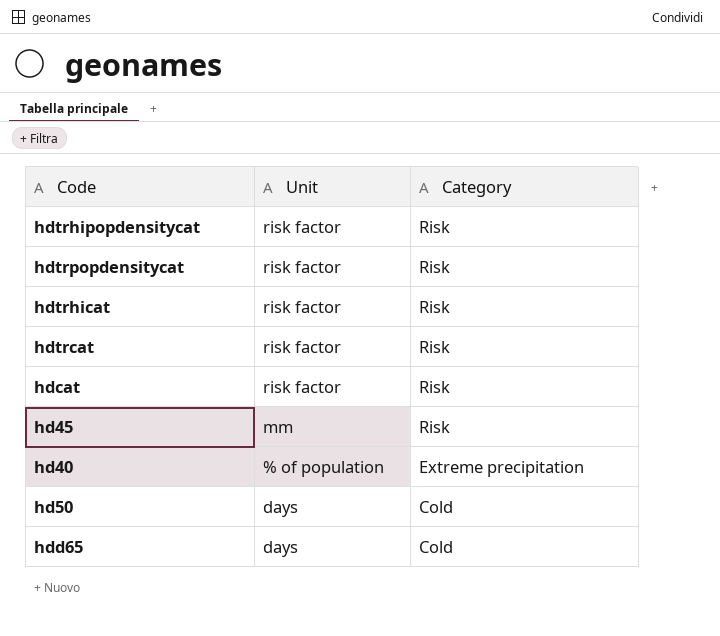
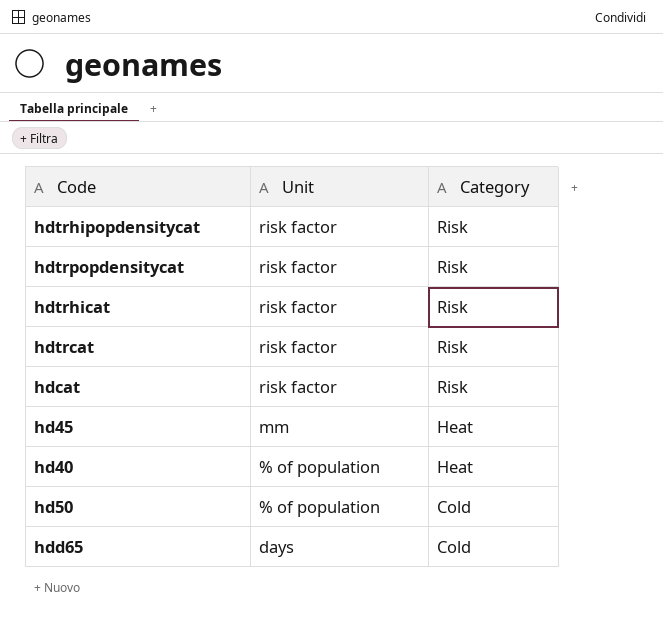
hd45 | Category: Risk -> Heat
hd40 | Category: Extreme precipitation -> Heat
hd50 | Unit: days -> % of population

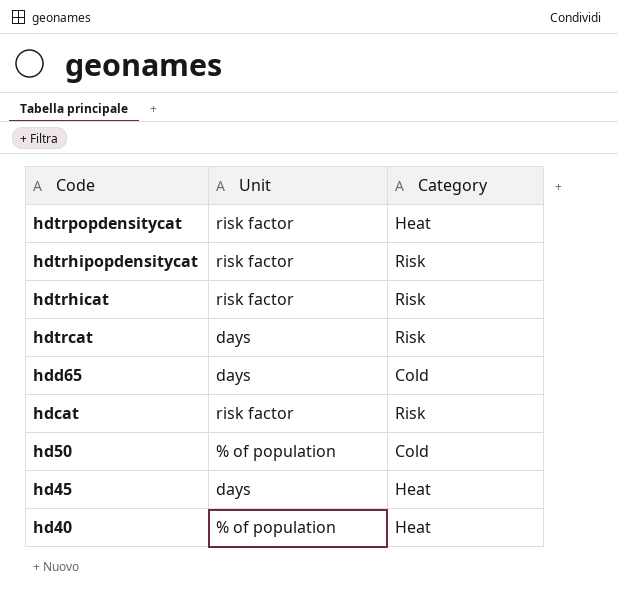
row order: Category descending -> Code descending
hdtrpopdensitycat | Category: Risk -> Heat
hdtrcat | Unit: risk factor -> days
hd45 | Unit: mm -> days

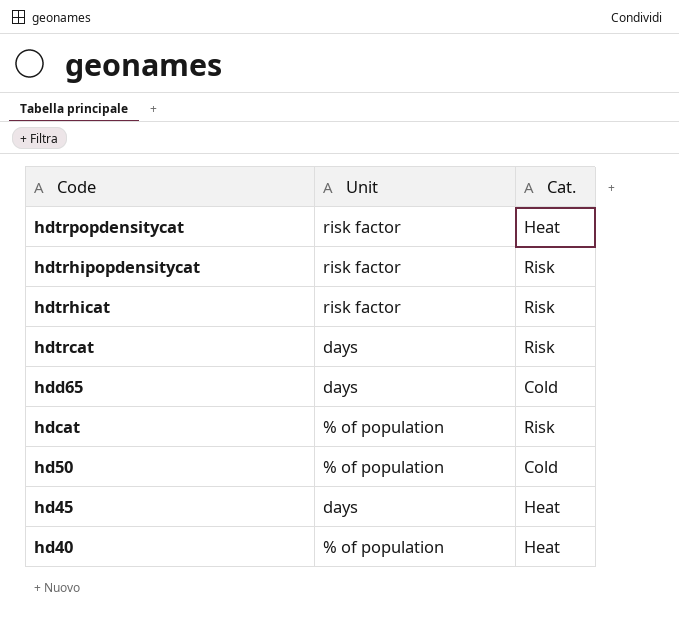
column name: Category -> Cat.
hdcat | Unit: risk factor -> % of population

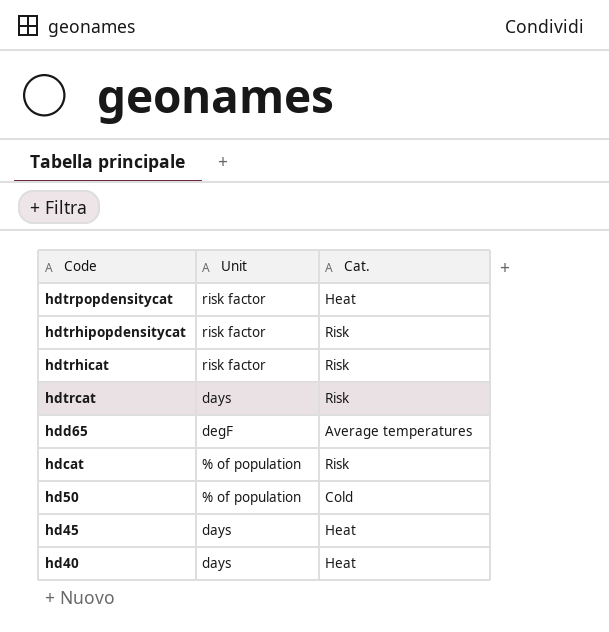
hdd65 | Unit: days -> degF
hdd65 | Cat.: Cold -> Average temperatures
hd40 | Unit: % of population -> days

